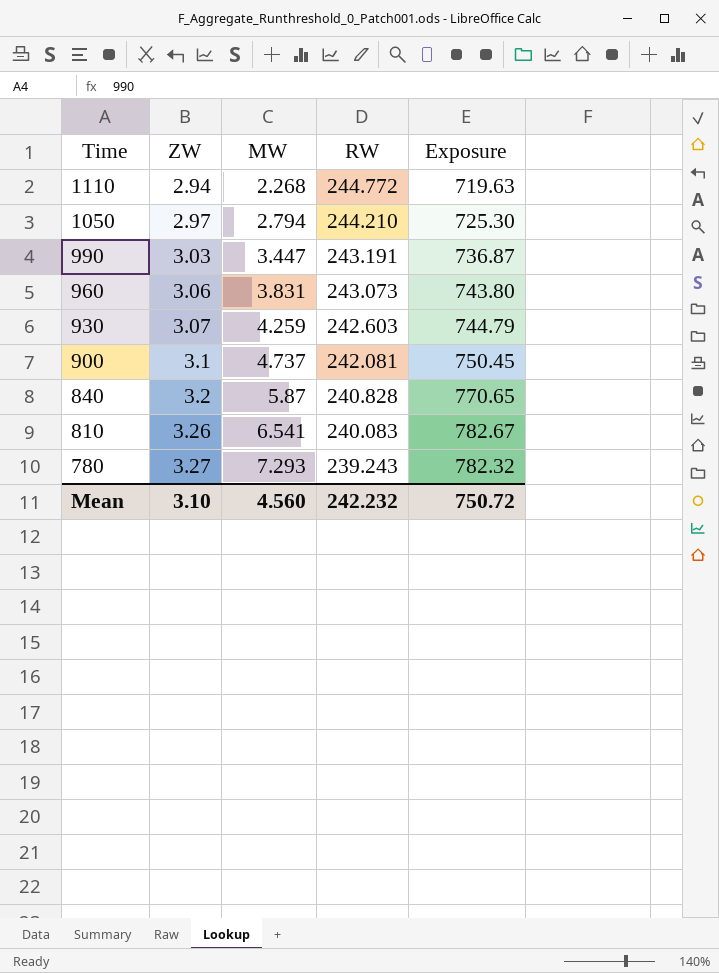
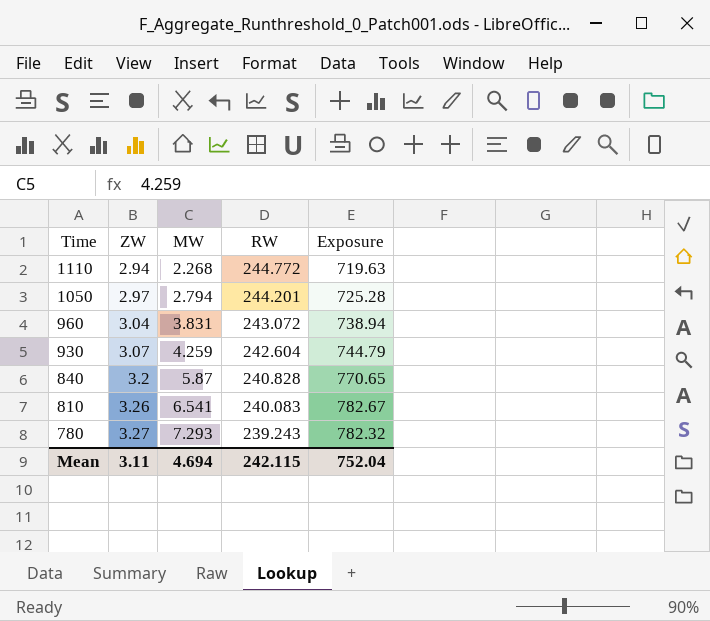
row 990: 3.03 | 3.447 | 243.191 | 736.87 -> none
row 900: 3.1 | 4.737 | 242.081 | 750.45 -> none
1050 | RW: 244.210 -> 244.201
1050 | Exposure: 725.30 -> 725.28
960 | ZW: 3.06 -> 3.04
960 | RW: 243.073 -> 243.072
960 | Exposure: 743.80 -> 738.94
930 | RW: 242.603 -> 242.604
Mean | ZW: 3.10 -> 3.11
Mean | MW: 4.560 -> 4.694
Mean | RW: 242.232 -> 242.115
Mean | Exposure: 750.72 -> 752.04

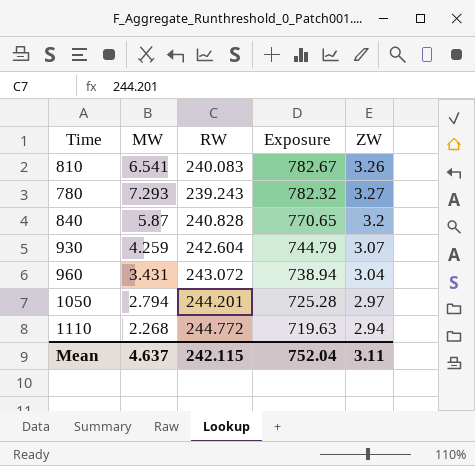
row order: Time descending -> Exposure descending
column ZW | position: 2 -> 5
960 | MW: 3.831 -> 3.431
Mean | MW: 4.694 -> 4.637

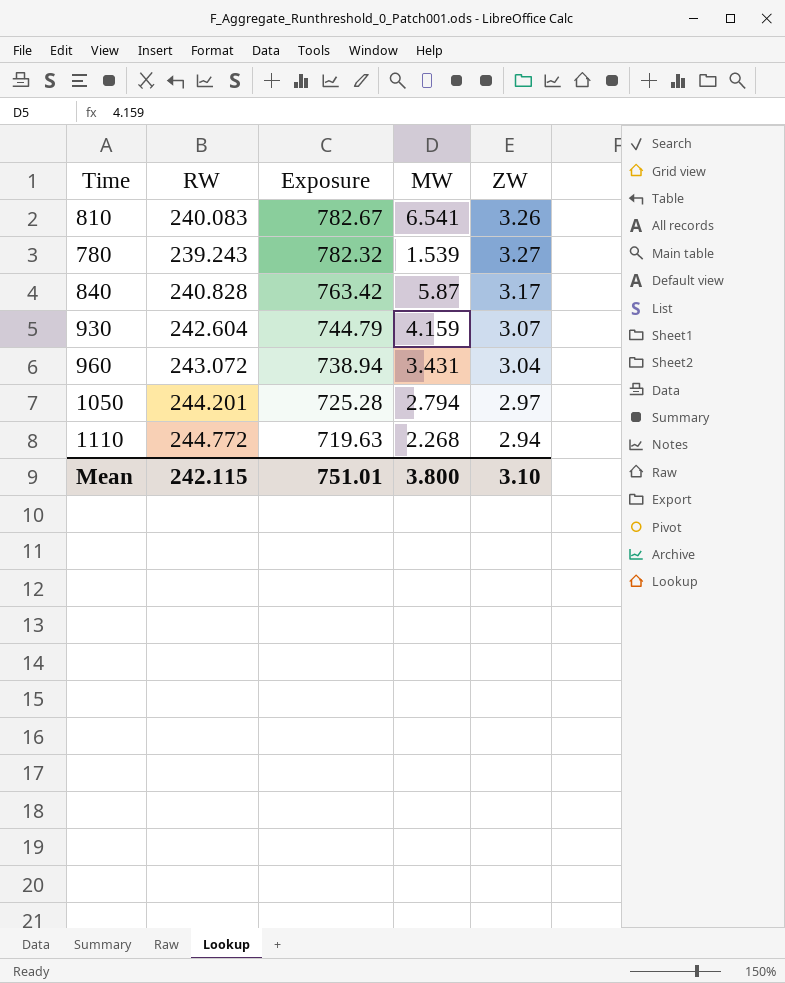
column MW | position: 2 -> 4
780 | MW: 7.293 -> 1.539
840 | Exposure: 770.65 -> 763.42
840 | ZW: 3.2 -> 3.17
930 | MW: 4.259 -> 4.159
Mean | Exposure: 752.04 -> 751.01
Mean | MW: 4.637 -> 3.800
Mean | ZW: 3.11 -> 3.10

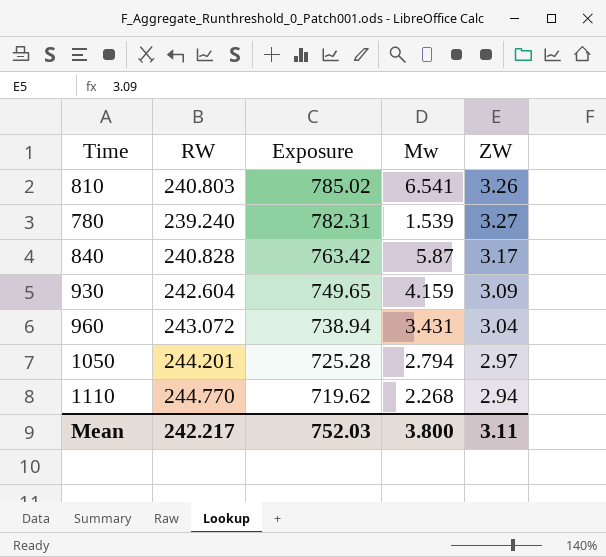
column name: MW -> Mw
810 | RW: 240.083 -> 240.803
810 | Exposure: 782.67 -> 785.02
780 | RW: 239.243 -> 239.240
780 | Exposure: 782.32 -> 782.31
930 | Exposure: 744.79 -> 749.65
930 | ZW: 3.07 -> 3.09
1110 | RW: 244.772 -> 244.770
1110 | Exposure: 719.63 -> 719.62
Mean | RW: 242.115 -> 242.217
Mean | Exposure: 751.01 -> 752.03
Mean | ZW: 3.10 -> 3.11

